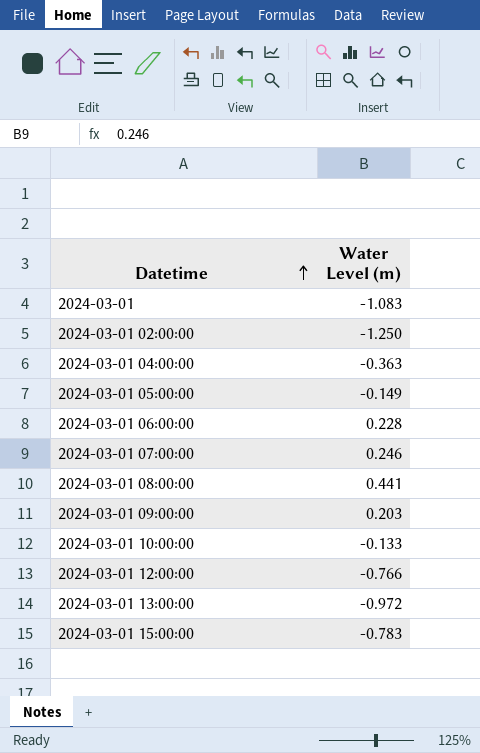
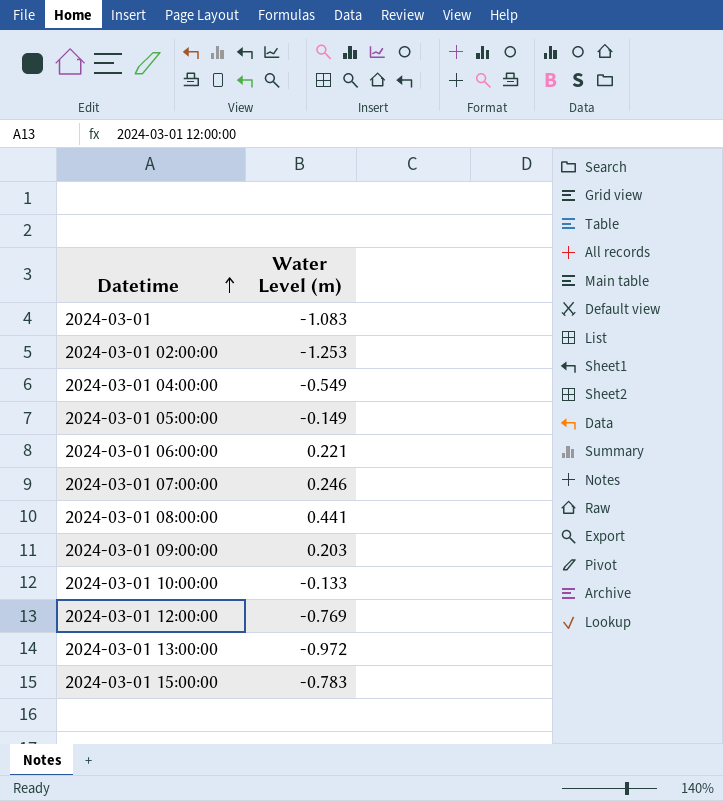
2024-03-01 02:00:00 | Water Level (m): -1.250 -> -1.253
2024-03-01 04:00:00 | Water Level (m): -0.363 -> -0.549
2024-03-01 06:00:00 | Water Level (m): 0.228 -> 0.221
2024-03-01 12:00:00 | Water Level (m): -0.766 -> -0.769

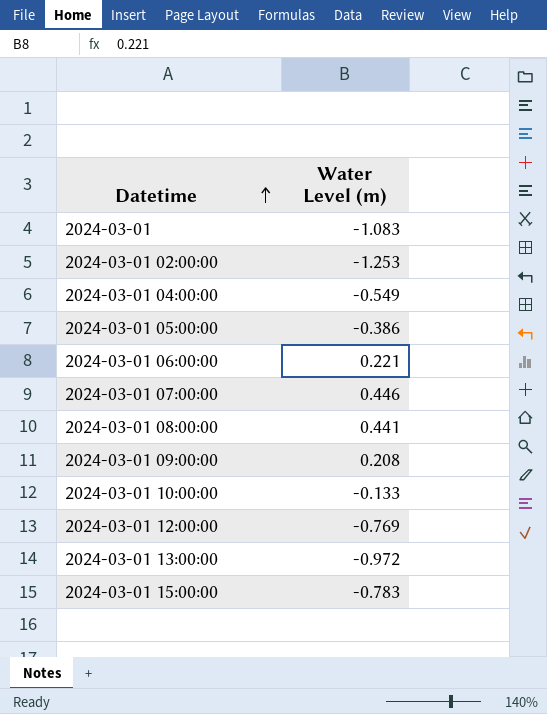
2024-03-01 05:00:00 | Water Level (m): -0.149 -> -0.386
2024-03-01 07:00:00 | Water Level (m): 0.246 -> 0.446
2024-03-01 09:00:00 | Water Level (m): 0.203 -> 0.208

